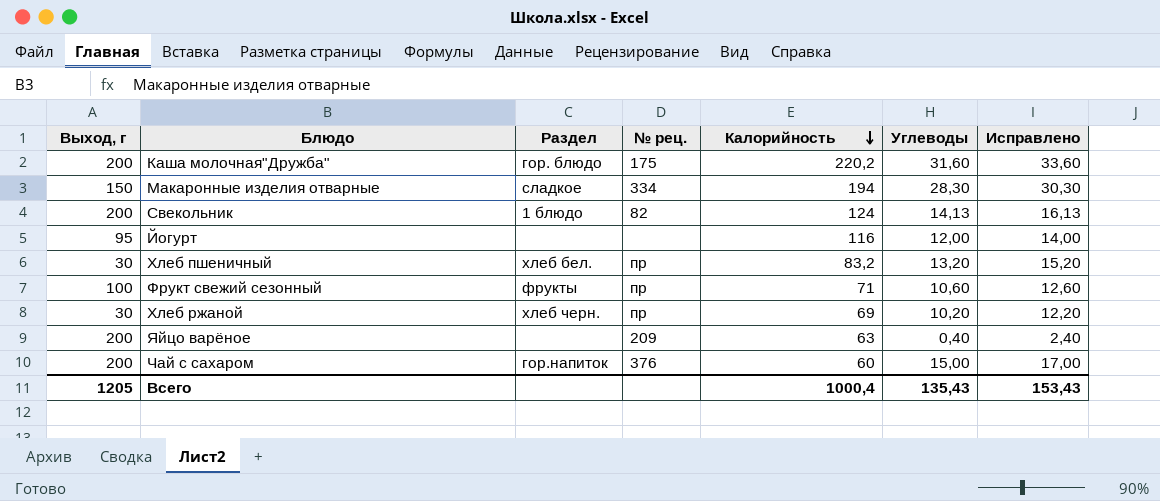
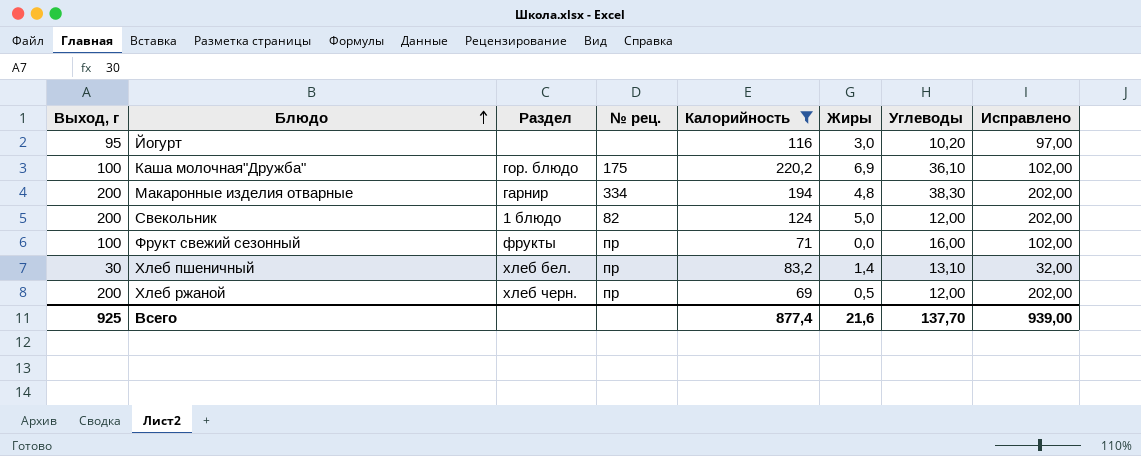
filter: none -> Калорийность >= 69
row order: Калорийность descending -> Блюдо ascending
column Жиры | position: none -> 6
column Исправлено | formula: [Углеводы] + 2 -> [Выход, г] + 2
Йогурт | Углеводы: 12,00 -> 10,20
Каша молочная"Дружба" | Выход, г: 200 -> 100
Каша молочная"Дружба" | Углеводы: 31,60 -> 36,10
Макаронные изделия отварные | Выход, г: 150 -> 200
Макаронные изделия отварные | Раздел: сладкое -> гарнир
Макаронные изделия отварные | Углеводы: 28,30 -> 38,30
Свекольник | Углеводы: 14,13 -> 12,00
Фрукт свежий сезонный | Углеводы: 10,60 -> 16,00
Хлеб пшеничный | Углеводы: 13,20 -> 13,10
Хлеб ржаной | Выход, г: 30 -> 200
Хлеб ржаной | Углеводы: 10,20 -> 12,00
Всего | Выход, г: 1205 -> 925
Всего | Калорийность: 1000,4 -> 877,4
Всего | Углеводы: 135,43 -> 137,70
Всего | Исправлено: 153,43 -> 939,00

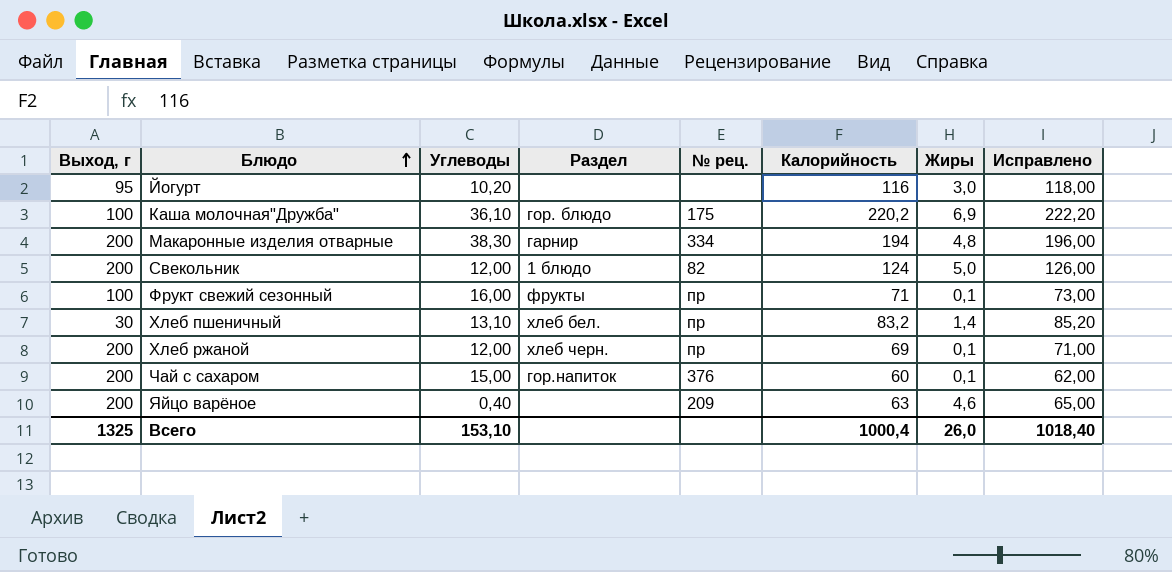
filter: Калорийность >= 69 -> none
column Углеводы | position: 7 -> 3
column Исправлено | formula: [Выход, г] + 2 -> [Калорийность] + 2
Фрукт свежий сезонный | Жиры: 0,0 -> 0,1
Хлеб ржаной | Жиры: 0,5 -> 0,1
Всего | Выход, г: 925 -> 1325
Всего | Углеводы: 137,70 -> 153,10
Всего | Калорийность: 877,4 -> 1000,4
Всего | Жиры: 21,6 -> 26,0
Всего | Исправлено: 939,00 -> 1018,40

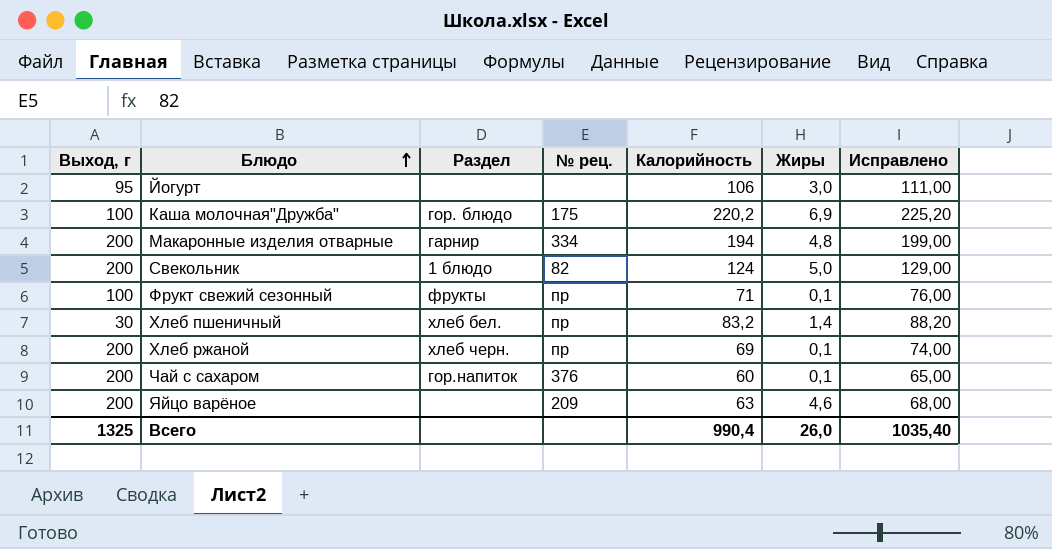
column Углеводы | position: 3 -> none
column Исправлено | formula: [Калорийность] + 2 -> [Калорийность] + 5
Йогурт | Калорийность: 116 -> 106
Всего | Калорийность: 1000,4 -> 990,4
Всего | Исправлено: 1018,40 -> 1035,40

